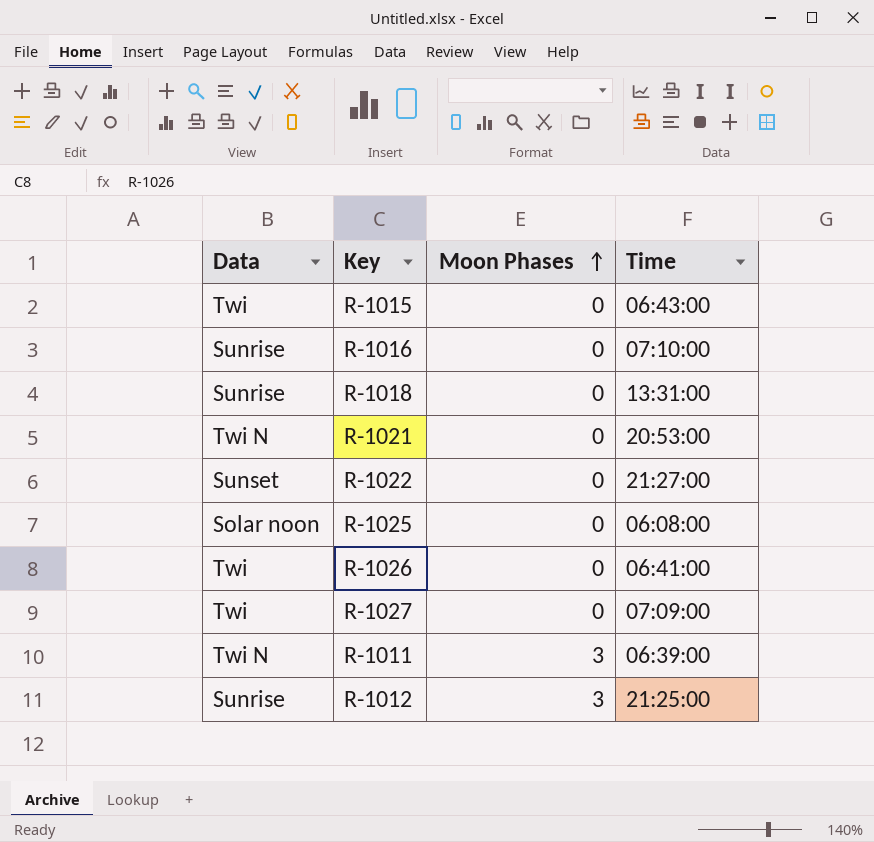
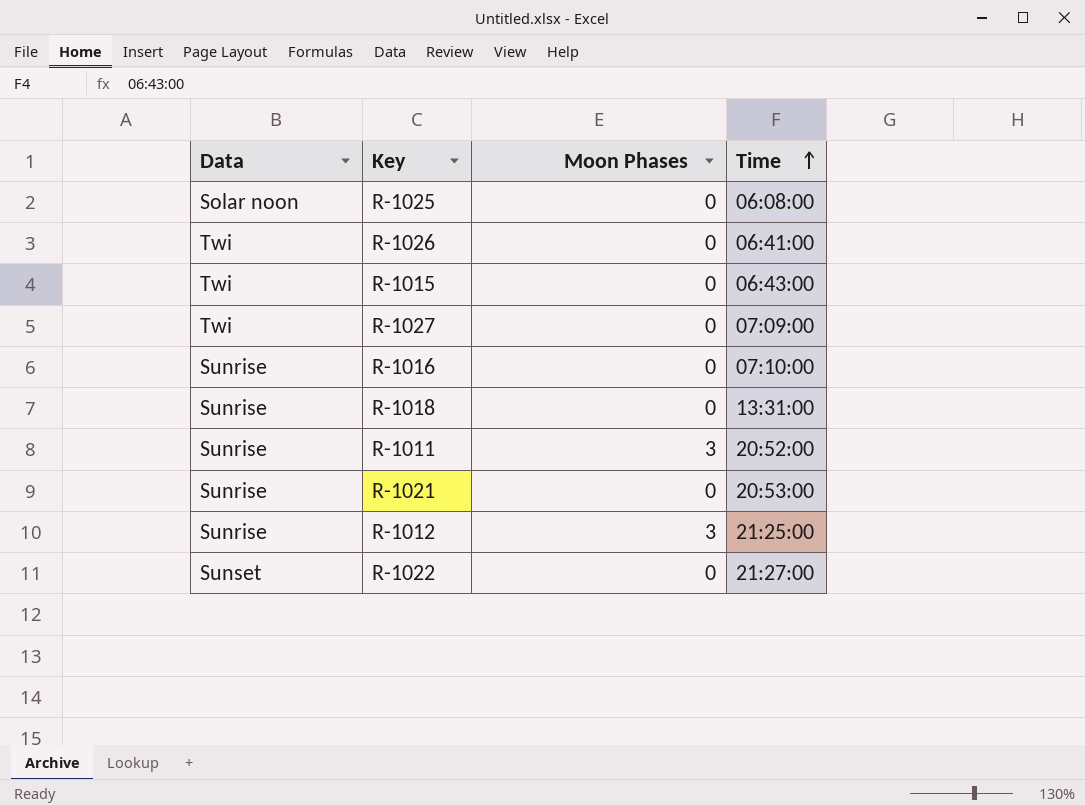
row order: Moon Phases ascending -> Time ascending
R-1011 | Data: Twi N -> Sunrise
R-1011 | Time: 06:39:00 -> 20:52:00
R-1021 | Data: Twi N -> Sunrise

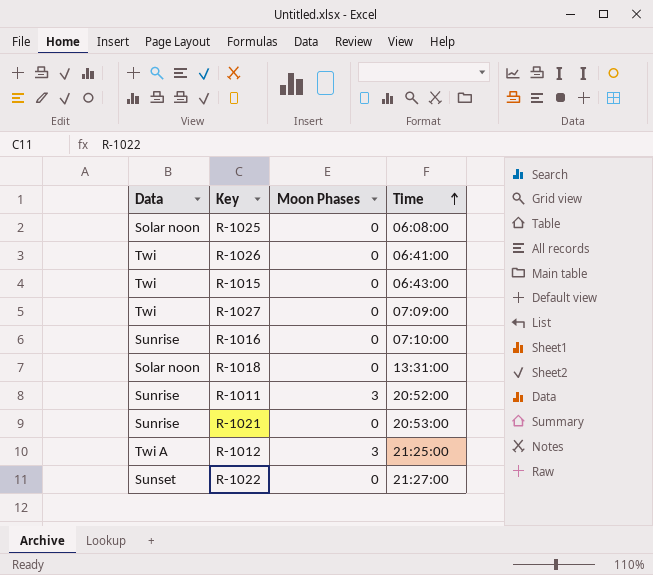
R-1018 | Data: Sunrise -> Solar noon
R-1012 | Data: Sunrise -> Twi A

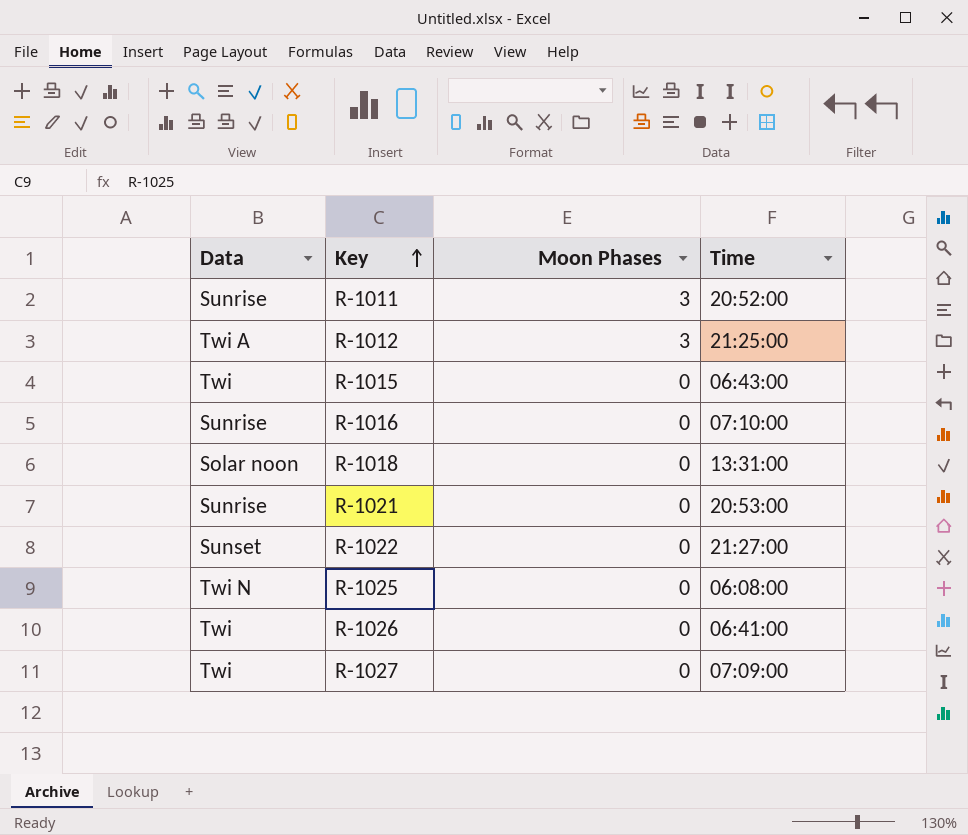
row order: Time ascending -> Key ascending
R-1025 | Data: Solar noon -> Twi N

